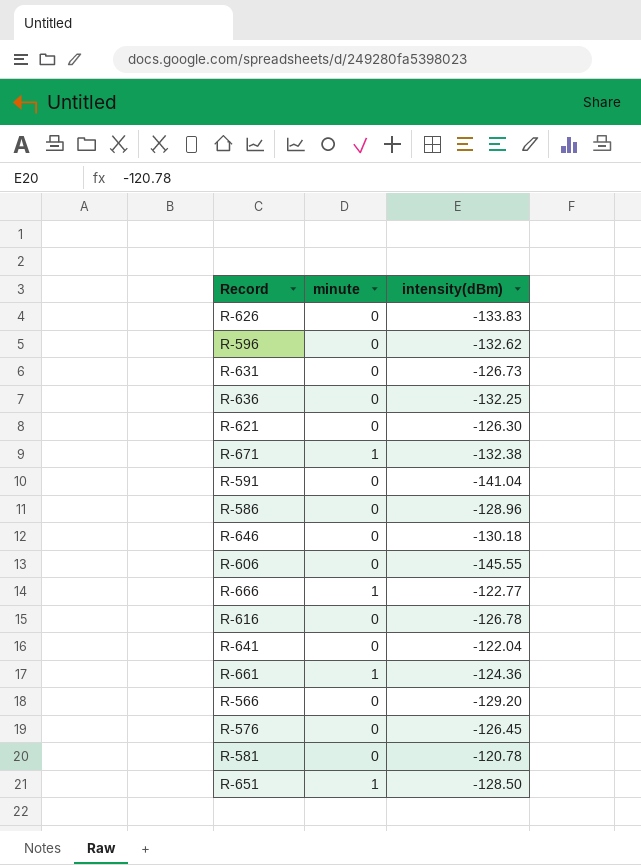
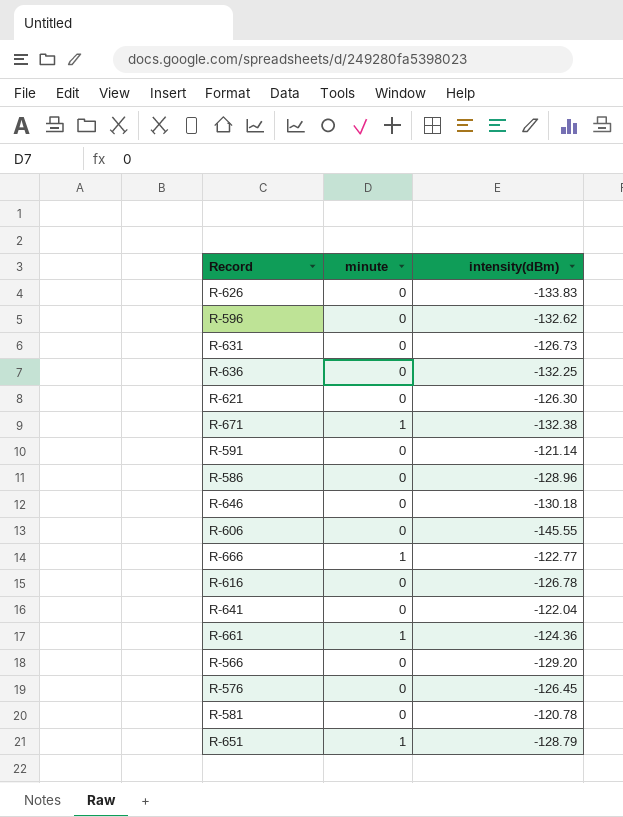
R-591 | intensity(dBm): -141.04 -> -121.14
R-651 | intensity(dBm): -128.50 -> -128.79

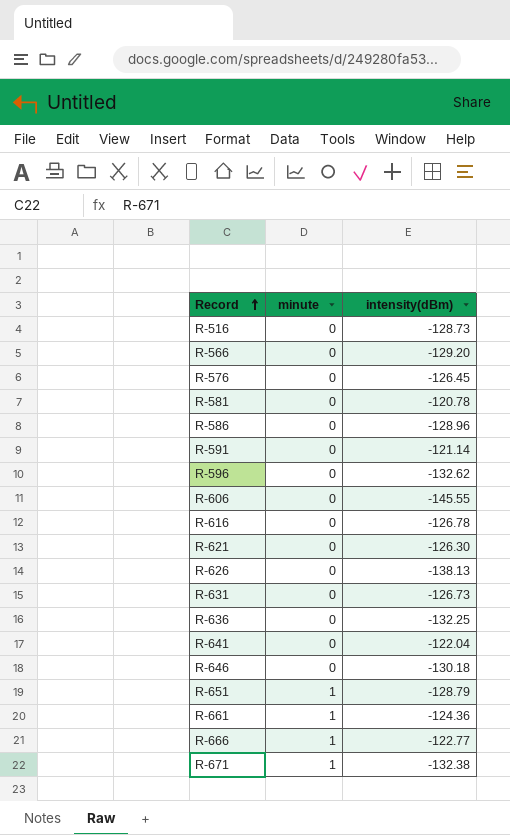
row order: none -> Record ascending
row R-516: none -> 0 | -128.73
R-626 | intensity(dBm): -133.83 -> -138.13

